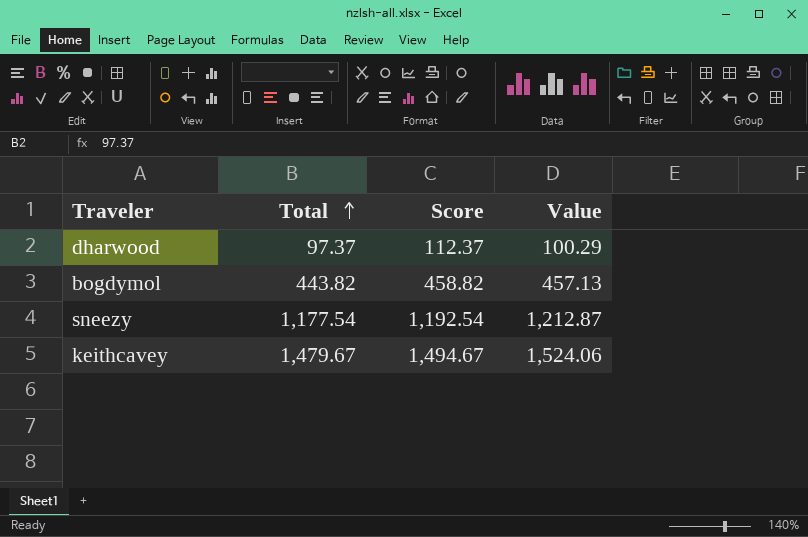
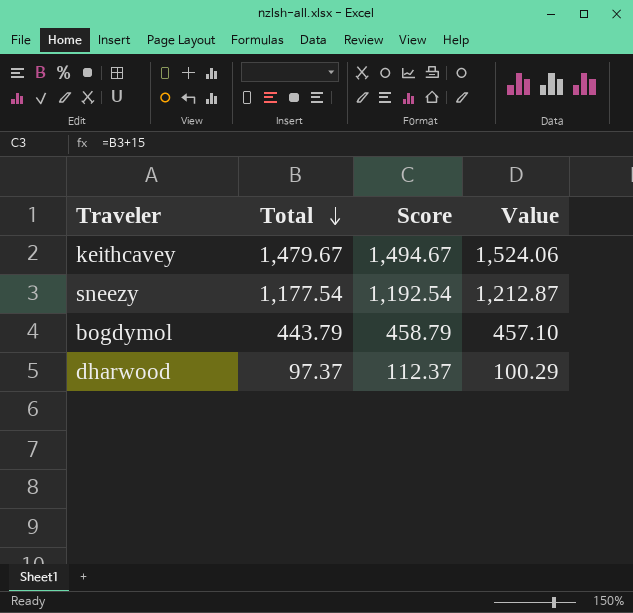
row order: Total ascending -> Total descending
bogdymol | Total: 443.82 -> 443.79
bogdymol | Score: 458.82 -> 458.79
bogdymol | Value: 457.13 -> 457.10

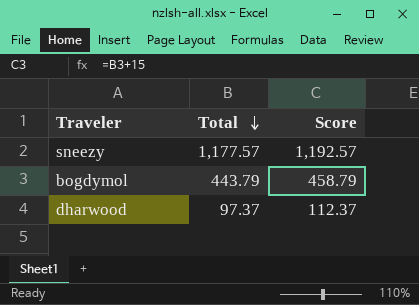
column Value | formula: [Total] * 1.03 -> none
row keithcavey: 1,479.67 | 1,494.67 | 1,524.06 -> none
sneezy | Total: 1,177.54 -> 1,177.57
sneezy | Score: 1,192.54 -> 1,192.57

